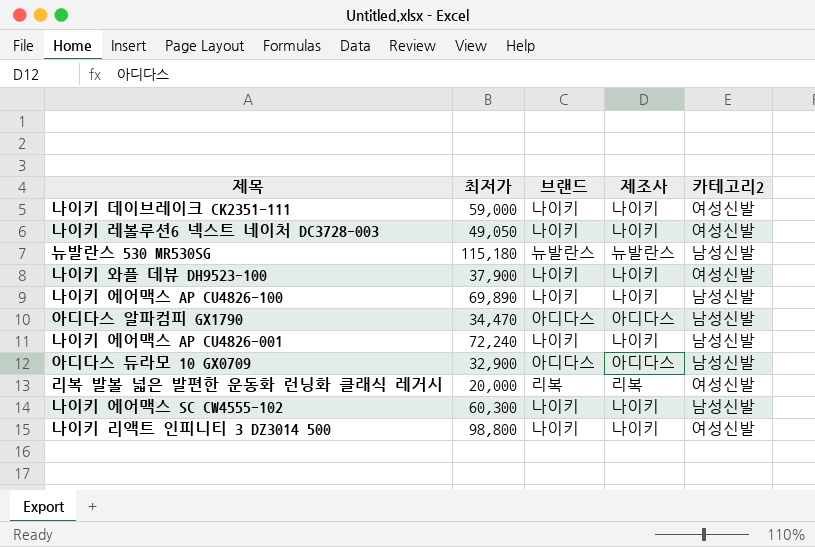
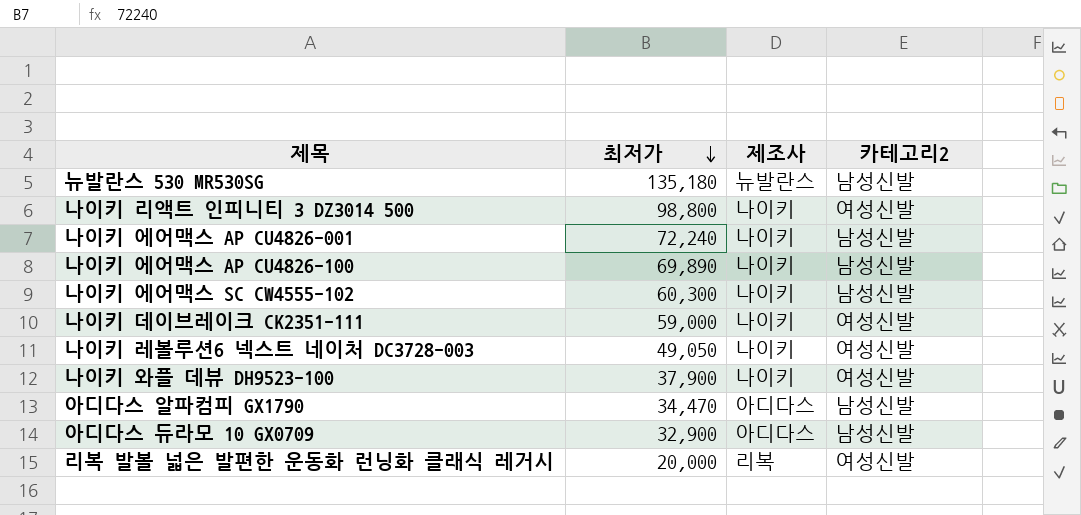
row order: none -> 최저가 descending
column 브랜드 | position: 3 -> none
뉴발란스 530 MR530SG | 최저가: 115,180 -> 135,180

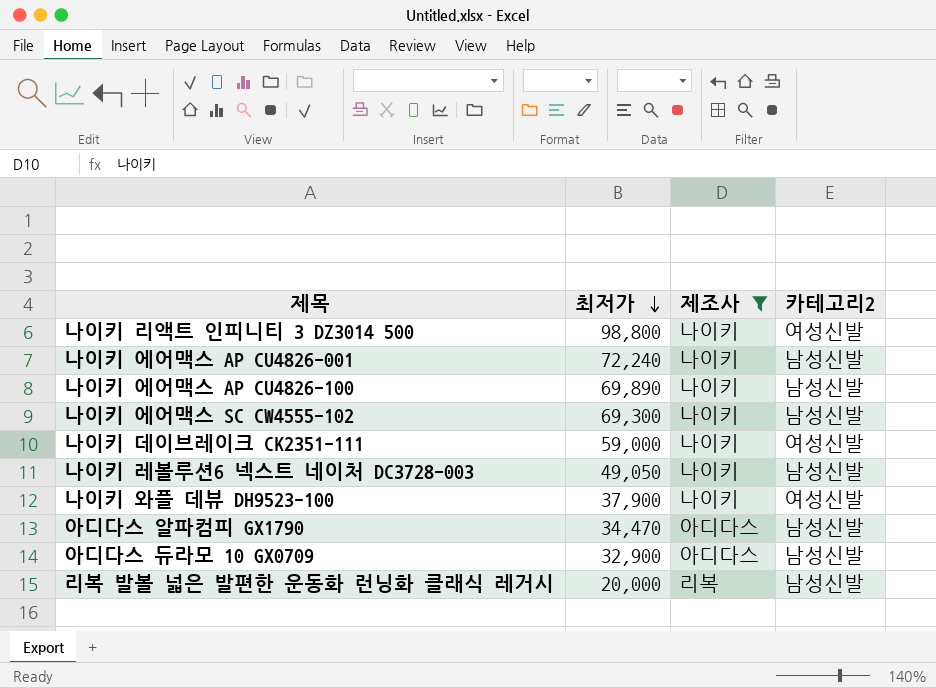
filter: none -> 제조사 != 뉴발란스
나이키 에어맥스 SC CW4555-102 | 최저가: 60,300 -> 69,300
나이키 레볼루션6 넥스트 네이처 DC3728-003 | 카테고리2: 여성신발 -> 남성신발
리복 발볼 넓은 발편한 운동화 런닝화 클래식 레거시 | 카테고리2: 여성신발 -> 남성신발

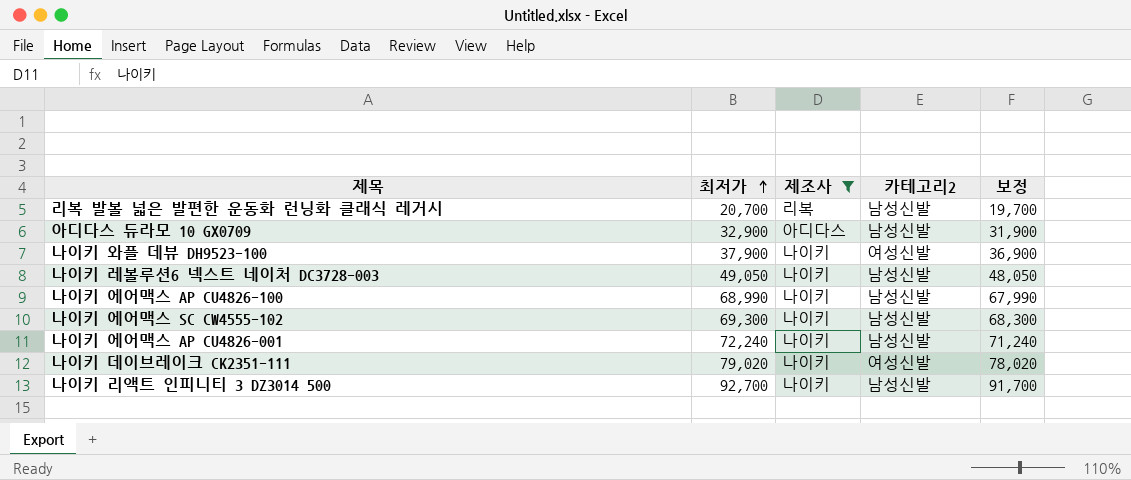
row order: 최저가 descending -> 최저가 ascending
column 보정 | formula: none -> [최저가] - 1000
row 아디다스 알파컴피 GX1790: 34,470 | 아디다스 | 남성신발 -> none
리복 발볼 넓은 발편한 운동화 런닝화 클래식 레거시 | 최저가: 20,000 -> 20,700
나이키 에어맥스 AP CU4826-100 | 최저가: 69,890 -> 68,990
나이키 데이브레이크 CK2351-111 | 최저가: 59,000 -> 79,020
나이키 리액트 인피니티 3 DZ3014 500 | 최저가: 98,800 -> 92,700
나이키 리액트 인피니티 3 DZ3014 500 | 카테고리2: 여성신발 -> 남성신발

